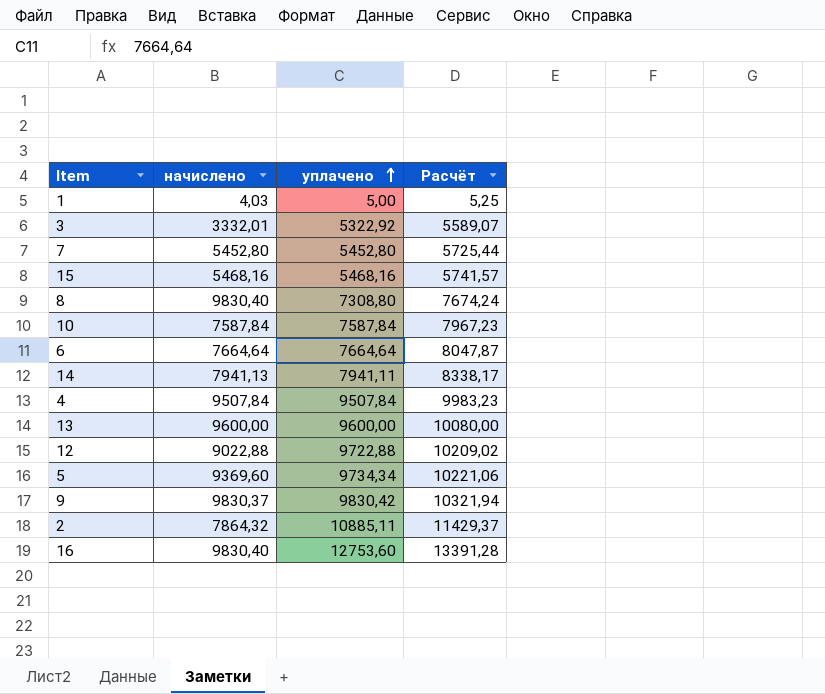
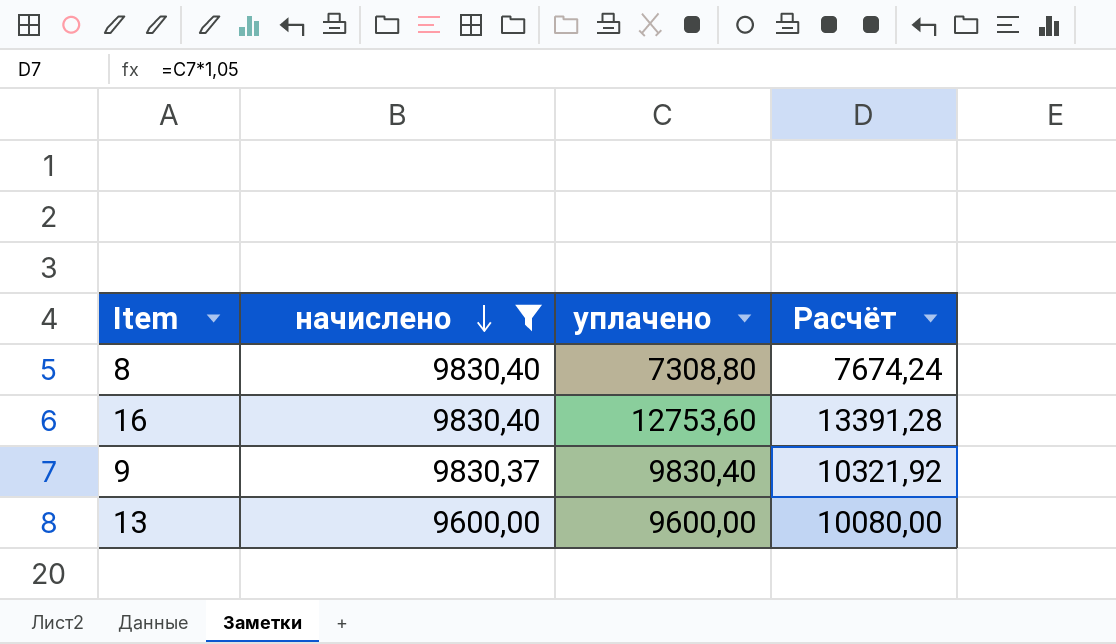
filter: none -> начислено >= 9600,00
row order: уплачено ascending -> начислено descending
9 | уплачено: 9830,42 -> 9830,40
9 | Расчёт: 10321,94 -> 10321,92

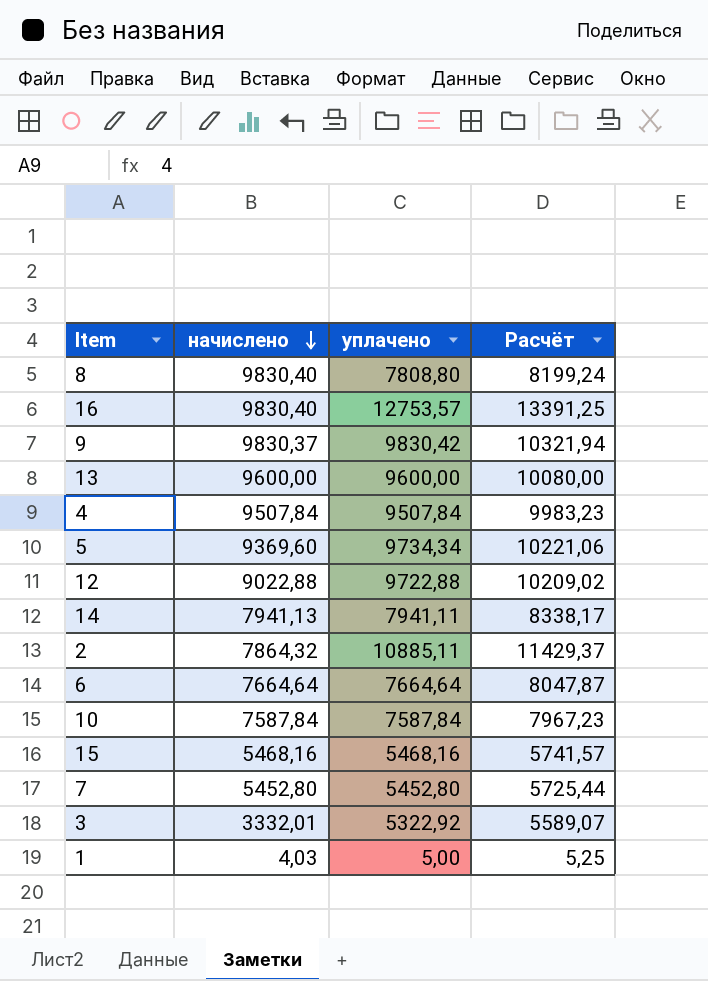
filter: начислено >= 9600,00 -> none
8 | уплачено: 7308,80 -> 7808,80
8 | Расчёт: 7674,24 -> 8199,24
16 | уплачено: 12753,60 -> 12753,57
16 | Расчёт: 13391,28 -> 13391,25
9 | уплачено: 9830,40 -> 9830,42
9 | Расчёт: 10321,92 -> 10321,94

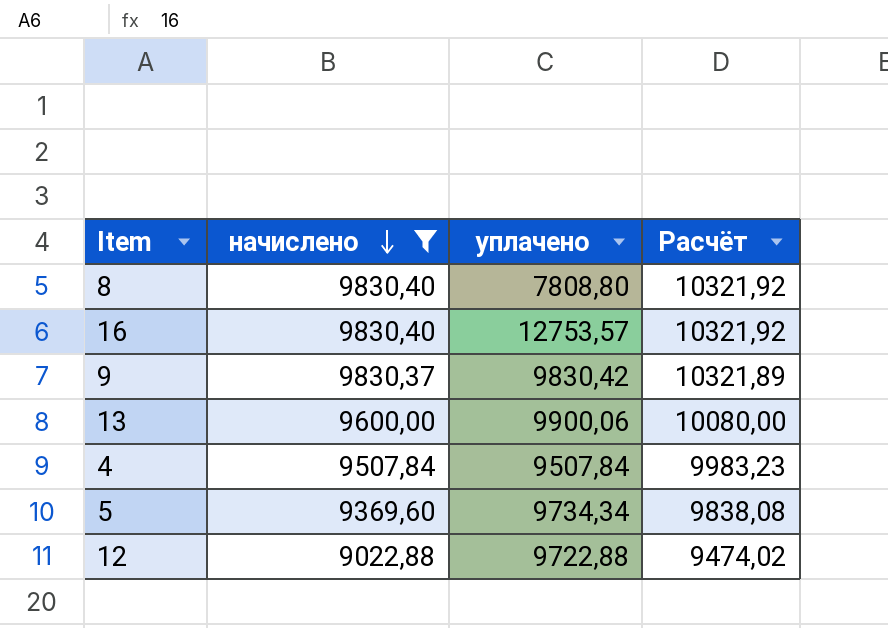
filter: none -> начислено >= 9022,88
column Расчёт | formula: [уплачено] * 1,05 -> [начислено] * 1,05
13 | уплачено: 9600,00 -> 9900,06

